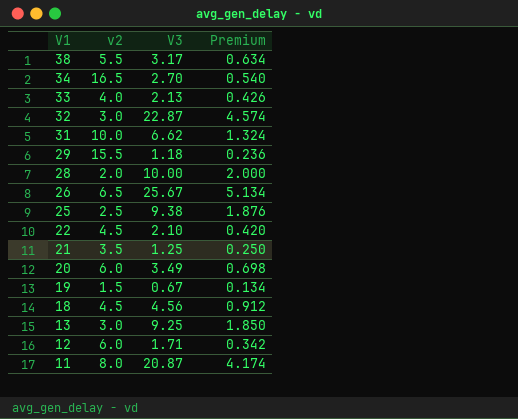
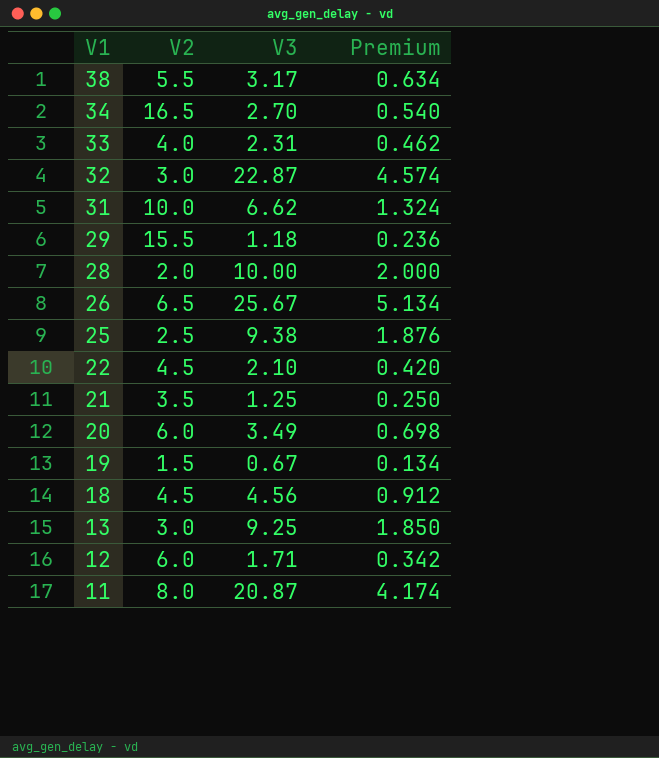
column name: v2 -> V2
33 | V3: 2.13 -> 2.31
33 | Premium: 0.426 -> 0.462

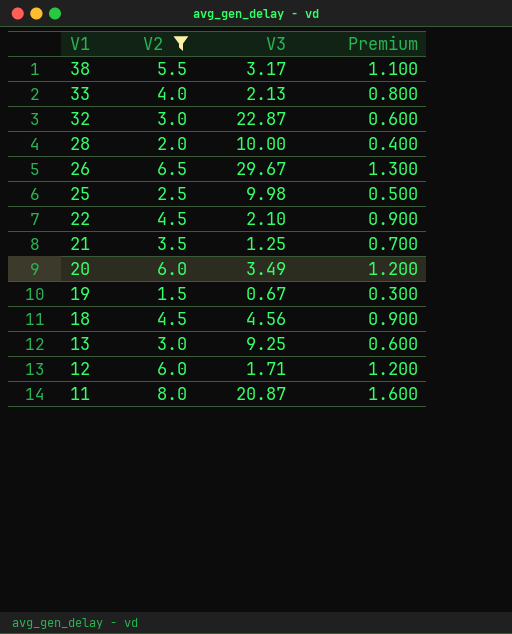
filter: none -> V2 <= 8.0
column Premium | formula: [V3] * 0.2 -> [V2] * 0.2
33 | V3: 2.31 -> 2.13
26 | V3: 25.67 -> 29.67
25 | V3: 9.38 -> 9.98

